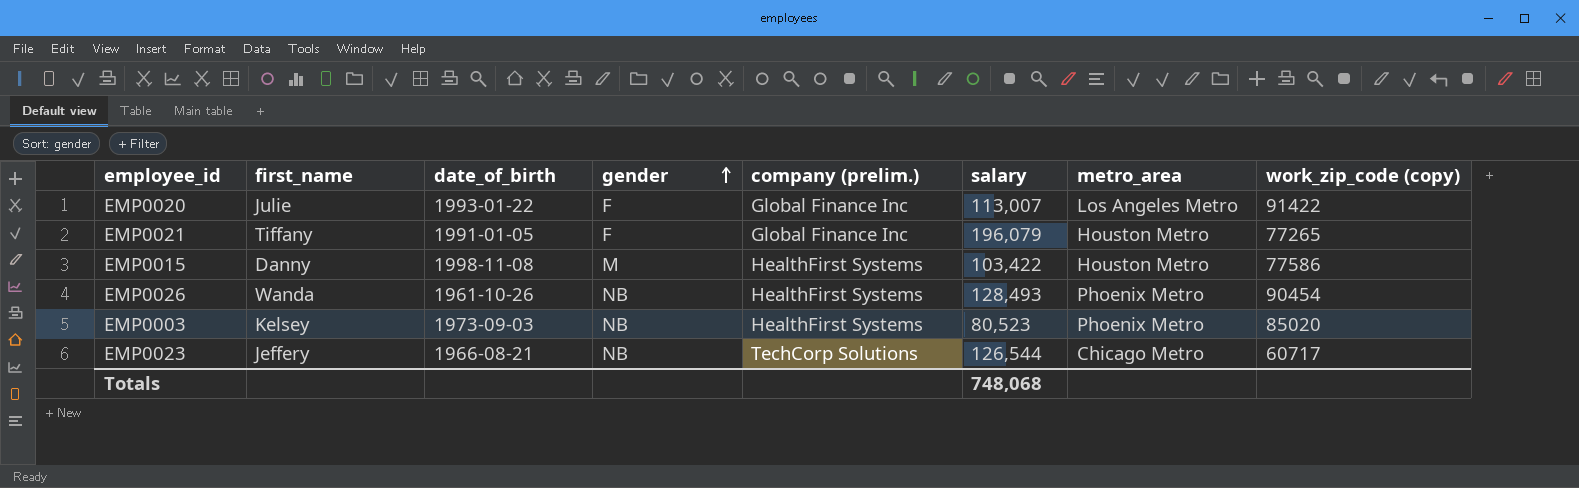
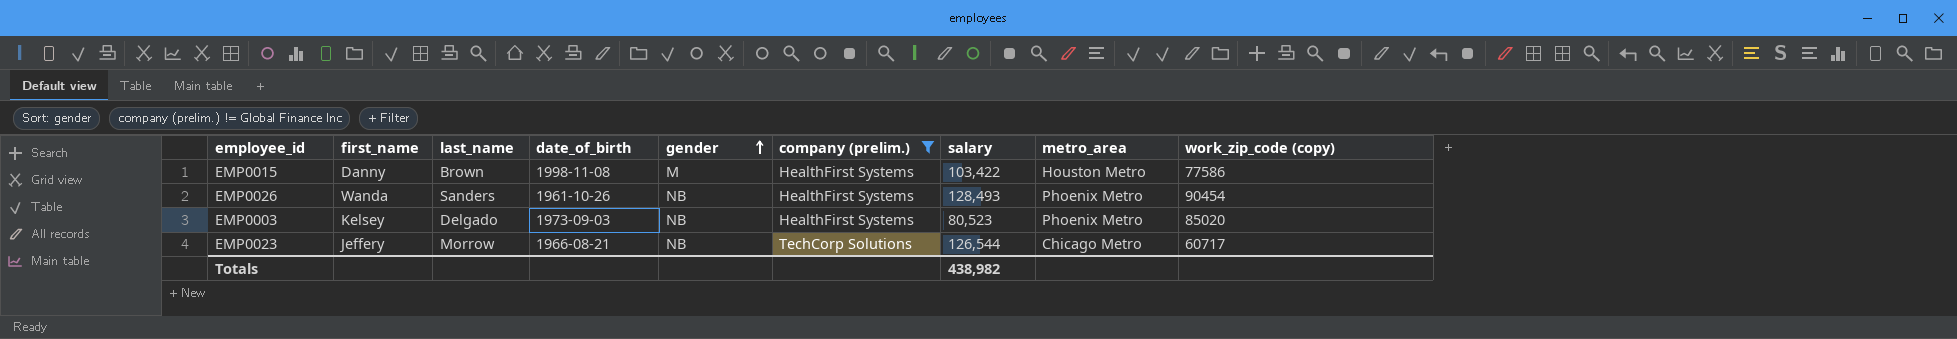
filter: none -> company (prelim.) != Global Finance Inc
column last_name | position: none -> 3
Totals | salary: 748,068 -> 438,982

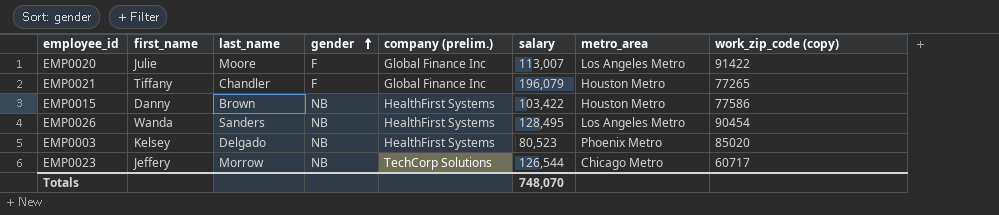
filter: company (prelim.) != Global Finance Inc -> none
column date_of_birth | position: 4 -> none
EMP0015 | gender: M -> NB
EMP0026 | salary: 128,493 -> 128,495
EMP0026 | metro_area: Phoenix Metro -> Los Angeles Metro
Totals | salary: 438,982 -> 748,070

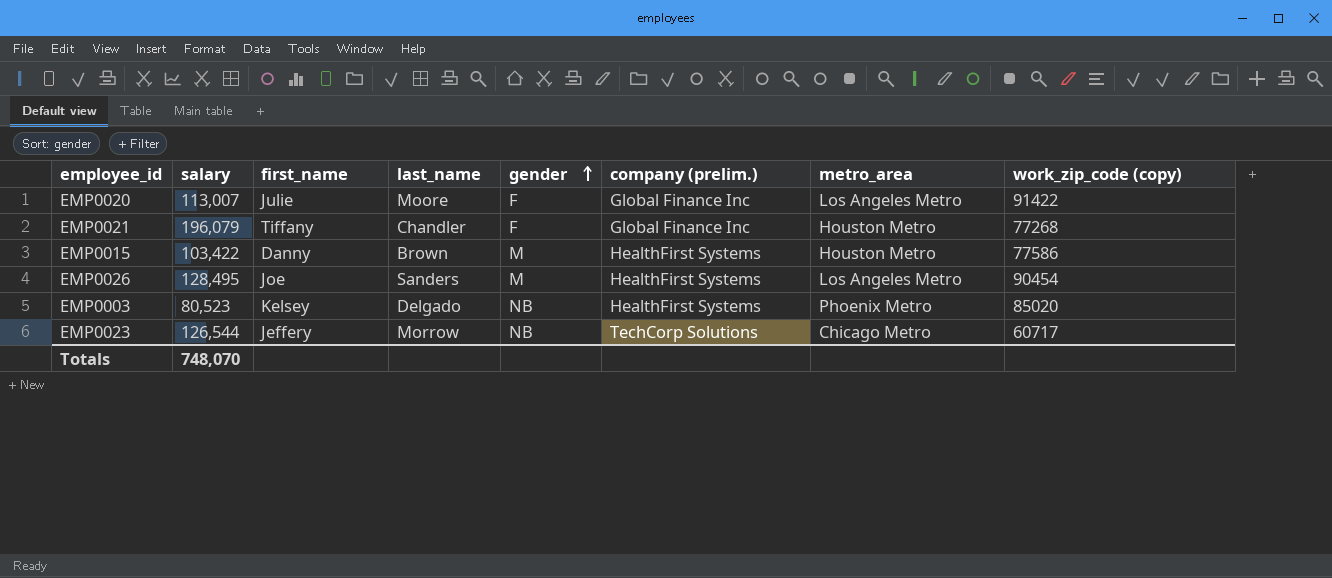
column salary | position: 6 -> 2
EMP0021 | work_zip_code (copy): 77265 -> 77268
EMP0015 | gender: NB -> M
EMP0026 | first_name: Wanda -> Joe
EMP0026 | gender: NB -> M

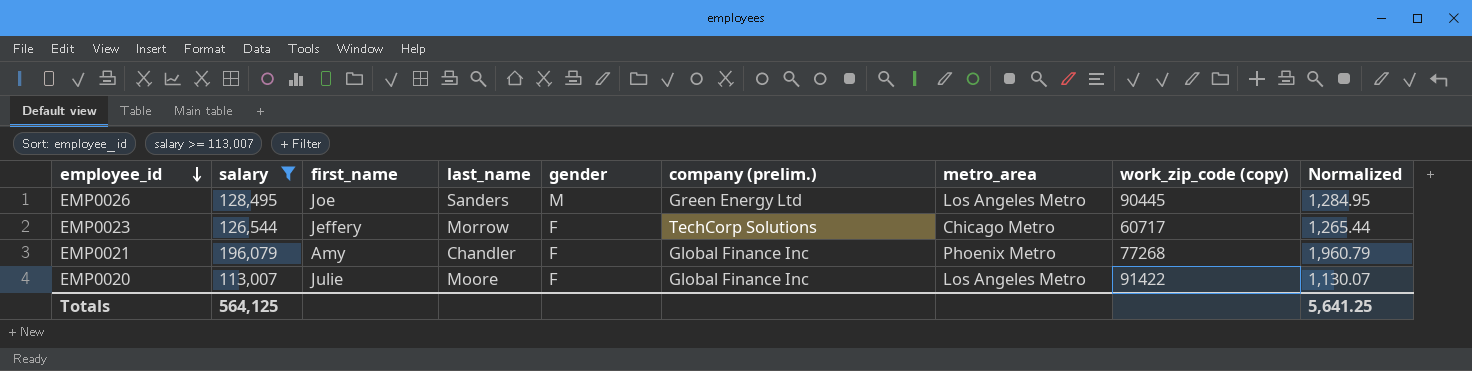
filter: none -> salary >= 113,007
row order: gender ascending -> employee_id descending
column Normalized | formula: none -> [salary] * 0.01
EMP0026 | company (prelim.): HealthFirst Systems -> Green Energy Ltd
EMP0026 | work_zip_code (copy): 90454 -> 90445
EMP0023 | gender: NB -> F
EMP0021 | first_name: Tiffany -> Amy
EMP0021 | metro_area: Houston Metro -> Phoenix Metro
Totals | salary: 748,070 -> 564,125

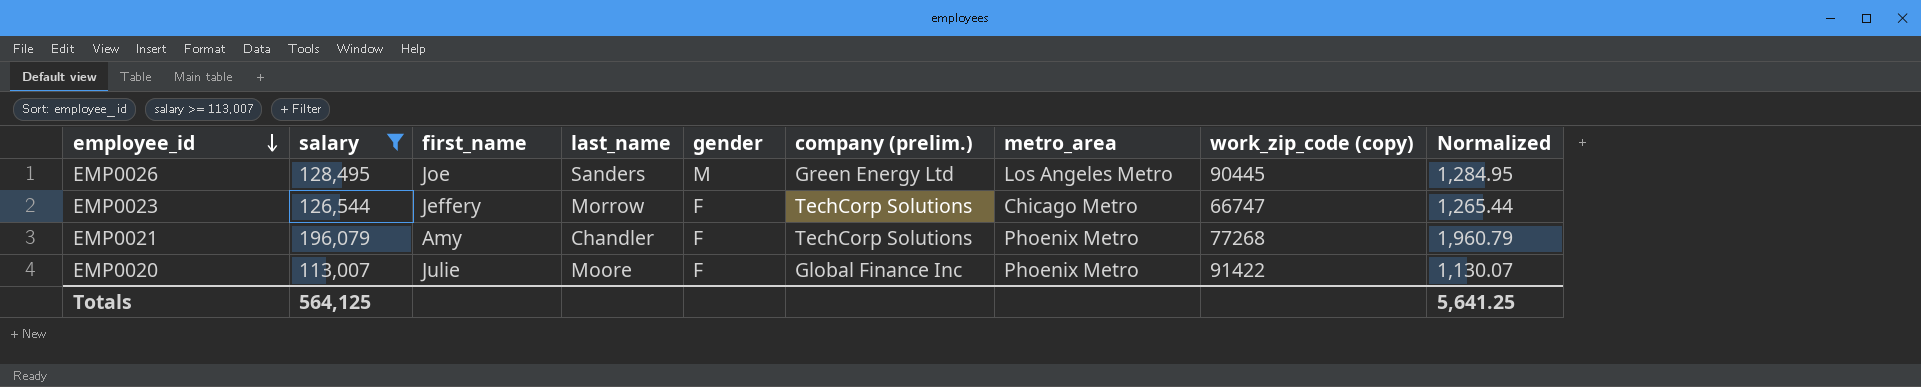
EMP0023 | work_zip_code (copy): 60717 -> 66747
EMP0021 | company (prelim.): Global Finance Inc -> TechCorp Solutions
EMP0020 | metro_area: Los Angeles Metro -> Phoenix Metro

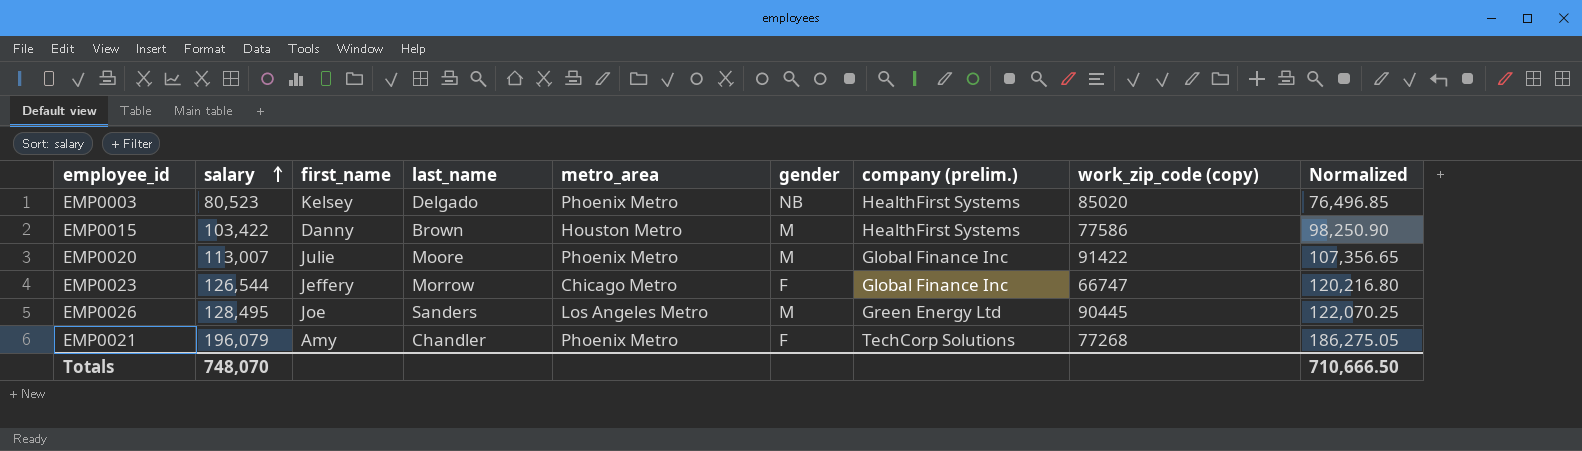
filter: salary >= 113,007 -> none
row order: employee_id descending -> salary ascending
column metro_area | position: 7 -> 5
column Normalized | formula: [salary] * 0.01 -> [salary] * 0.95
EMP0020 | gender: F -> M
EMP0023 | company (prelim.): TechCorp Solutions -> Global Finance Inc
Totals | salary: 564,125 -> 748,070
Totals | Normalized: 5,641.25 -> 710,666.50

